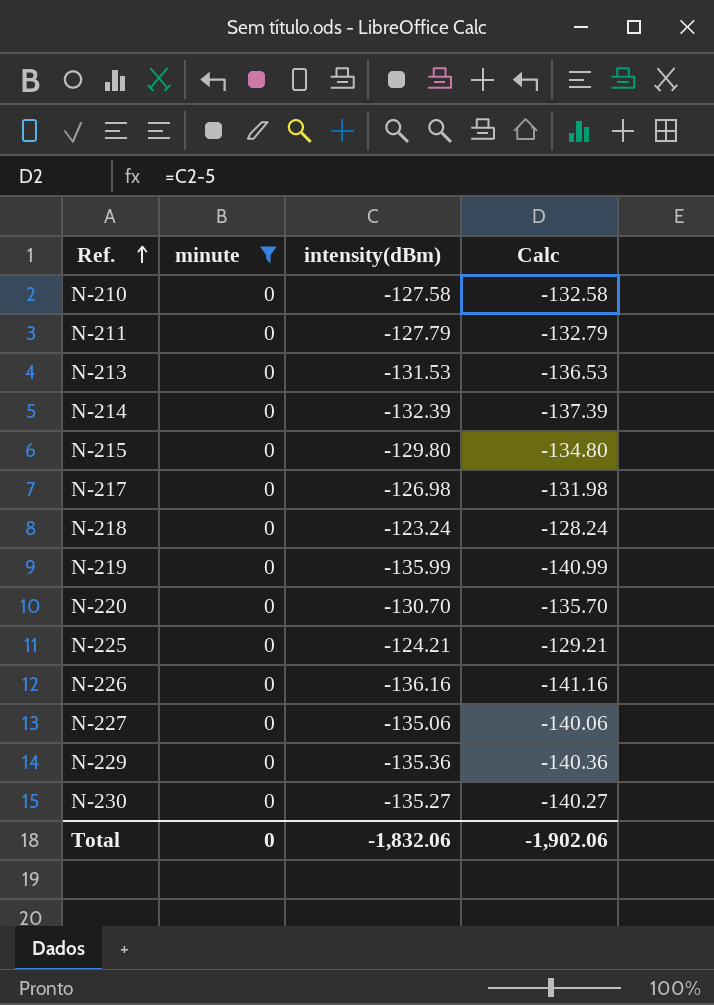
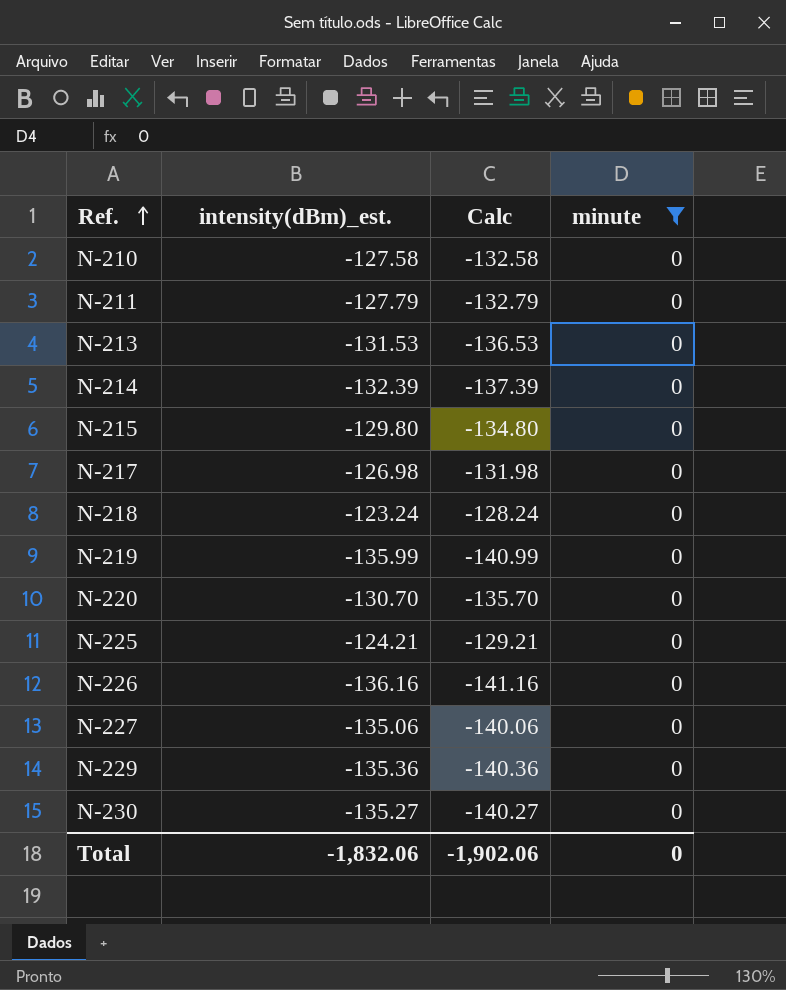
column name: intensity(dBm) -> intensity(dBm)_est.
column minute | position: 2 -> 4

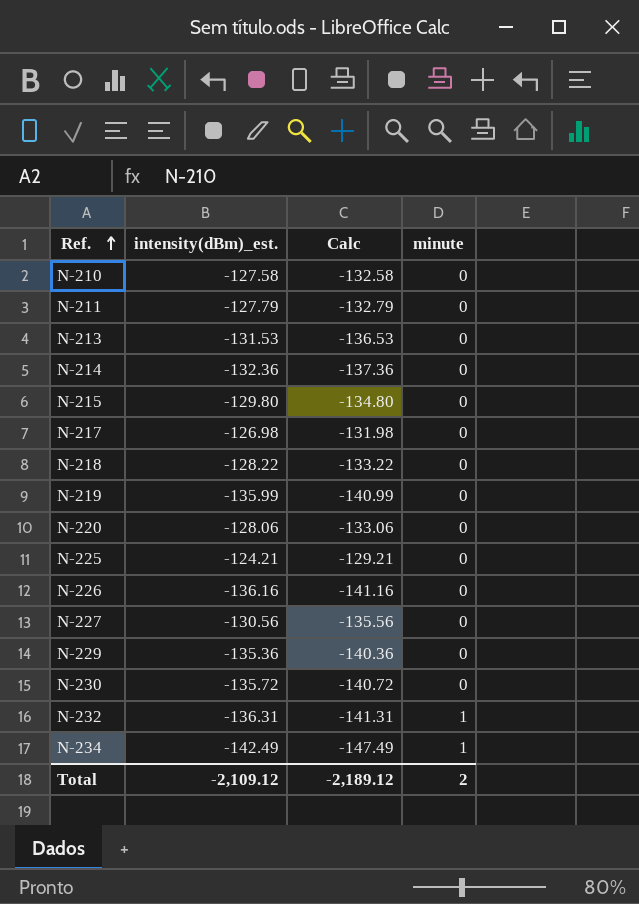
filter: minute = 0 -> none
N-214 | intensity(dBm)_est.: -132.39 -> -132.36
N-214 | Calc: -137.39 -> -137.36
N-218 | intensity(dBm)_est.: -123.24 -> -128.22
N-218 | Calc: -128.24 -> -133.22
N-220 | intensity(dBm)_est.: -130.70 -> -128.06
N-220 | Calc: -135.70 -> -133.06
N-227 | intensity(dBm)_est.: -135.06 -> -130.56
N-227 | Calc: -140.06 -> -135.56
N-230 | intensity(dBm)_est.: -135.27 -> -135.72
N-230 | Calc: -140.27 -> -140.72
Total | intensity(dBm)_est.: -1,832.06 -> -2,109.12
Total | Calc: -1,902.06 -> -2,189.12
Total | minute: 0 -> 2

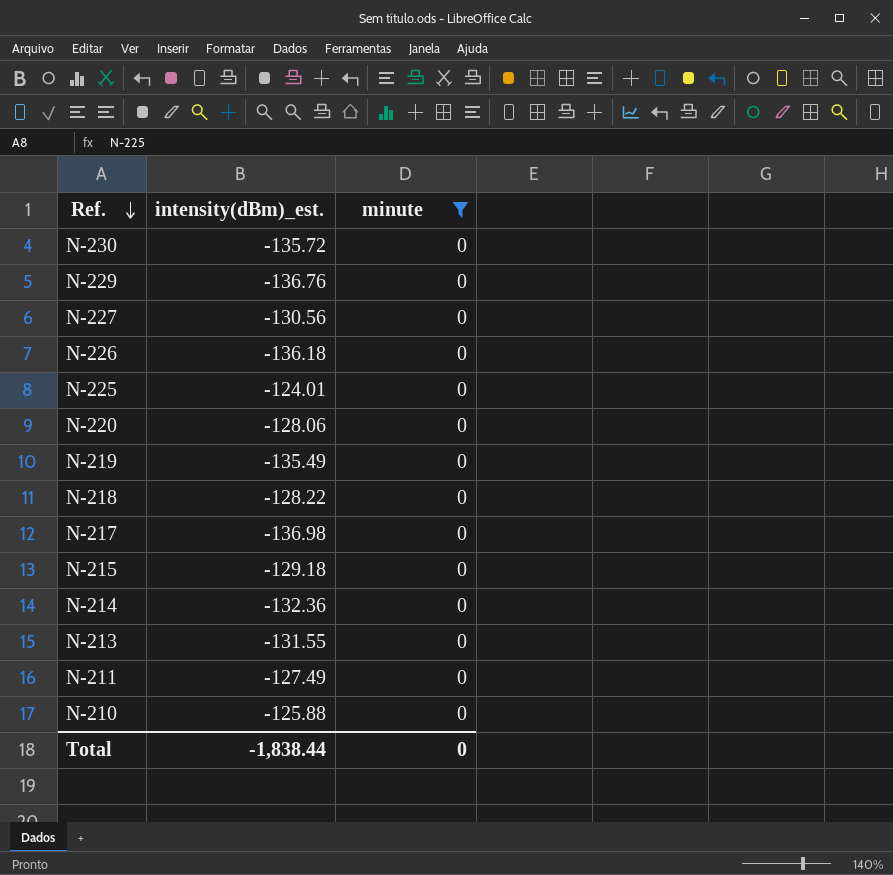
filter: none -> minute = 0
row order: Ref. ascending -> Ref. descending
column Calc | formula: [intensity(dBm)_est.] - 5 -> none
N-229 | intensity(dBm)_est.: -135.36 -> -136.76
N-226 | intensity(dBm)_est.: -136.16 -> -136.18
N-225 | intensity(dBm)_est.: -124.21 -> -124.01
N-219 | intensity(dBm)_est.: -135.99 -> -135.49
N-217 | intensity(dBm)_est.: -126.98 -> -136.98
N-215 | intensity(dBm)_est.: -129.80 -> -129.18
N-213 | intensity(dBm)_est.: -131.53 -> -131.55
N-211 | intensity(dBm)_est.: -127.79 -> -127.49
N-210 | intensity(dBm)_est.: -127.58 -> -125.88
Total | intensity(dBm)_est.: -2,109.12 -> -1,838.44
Total | minute: 2 -> 0

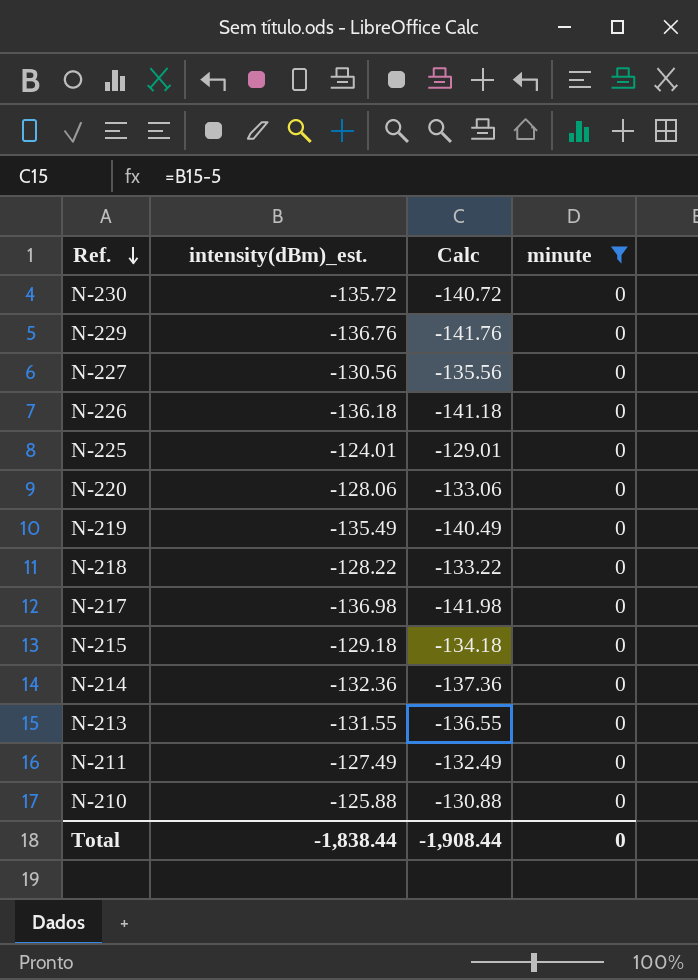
column Calc | formula: none -> [intensity(dBm)_est.] - 5

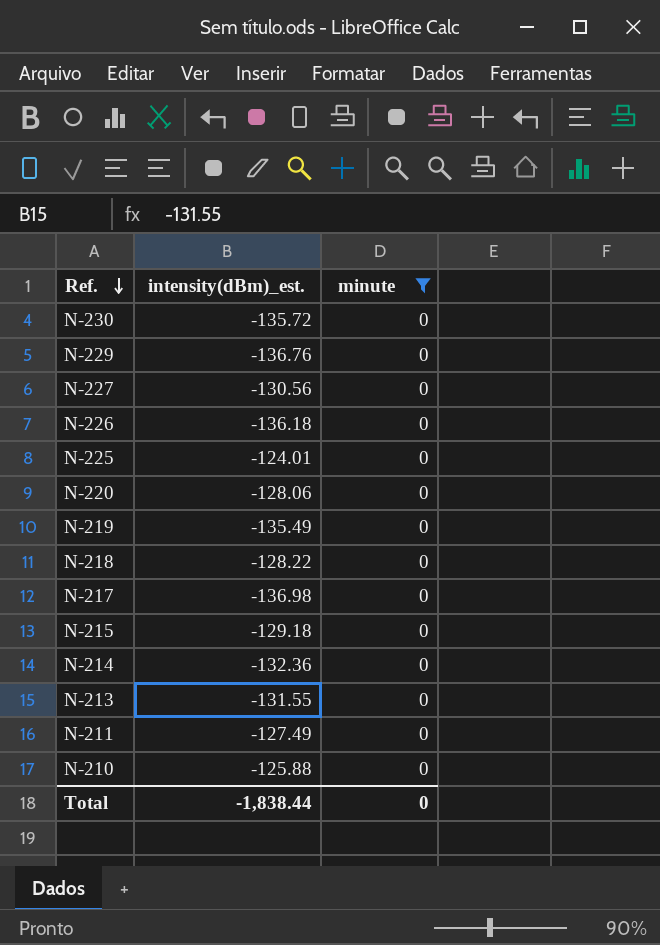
column Calc | formula: [intensity(dBm)_est.] - 5 -> none

